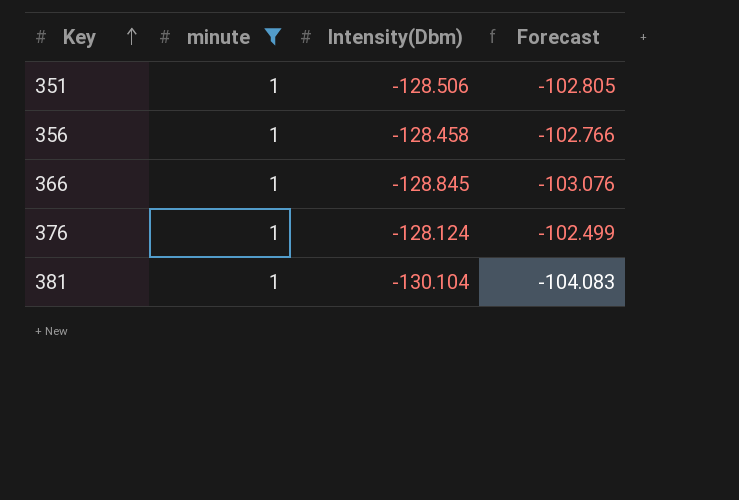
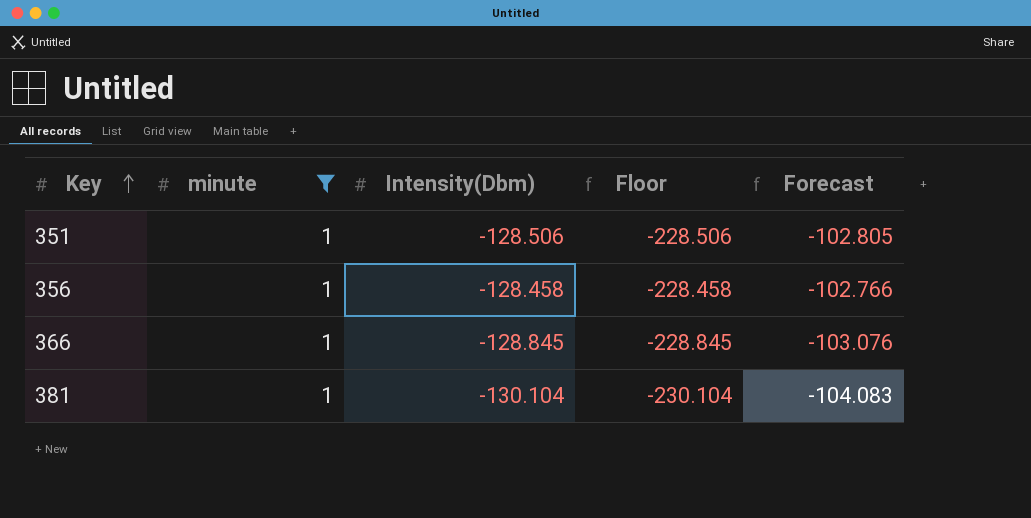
column Floor | formula: none -> [Intensity(Dbm)] - 100
row 376: 1 | -128.124 | -102.499 -> none

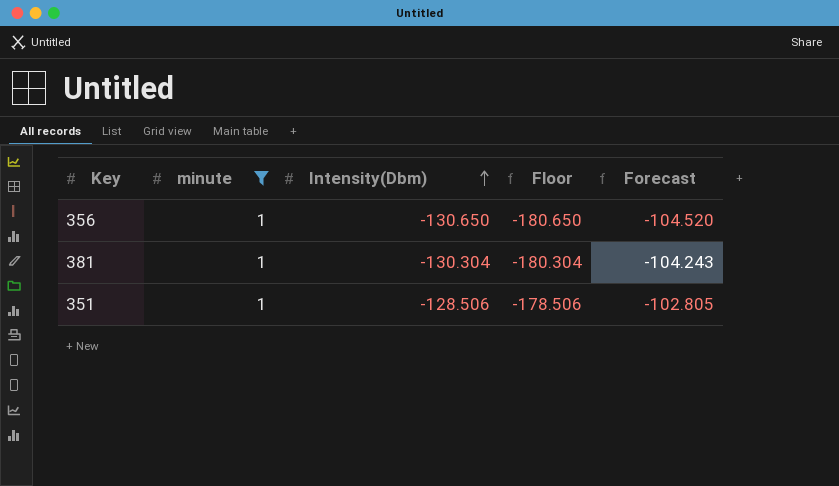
row order: Key ascending -> Intensity(Dbm) ascending
column Floor | formula: [Intensity(Dbm)] - 100 -> [Intensity(Dbm)] - 50
row 366: 1 | -128.845 | -228.845 | -103.076 -> none
356 | Intensity(Dbm): -128.458 -> -130.650
356 | Forecast: -102.766 -> -104.520
381 | Intensity(Dbm): -130.104 -> -130.304
381 | Forecast: -104.083 -> -104.243

